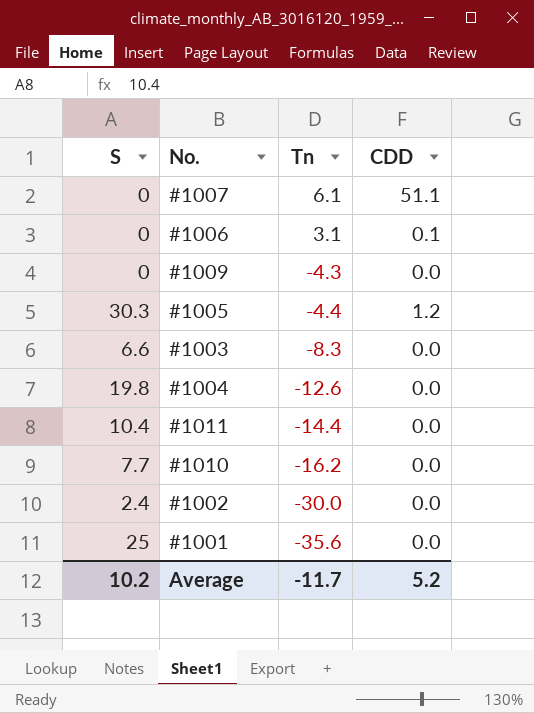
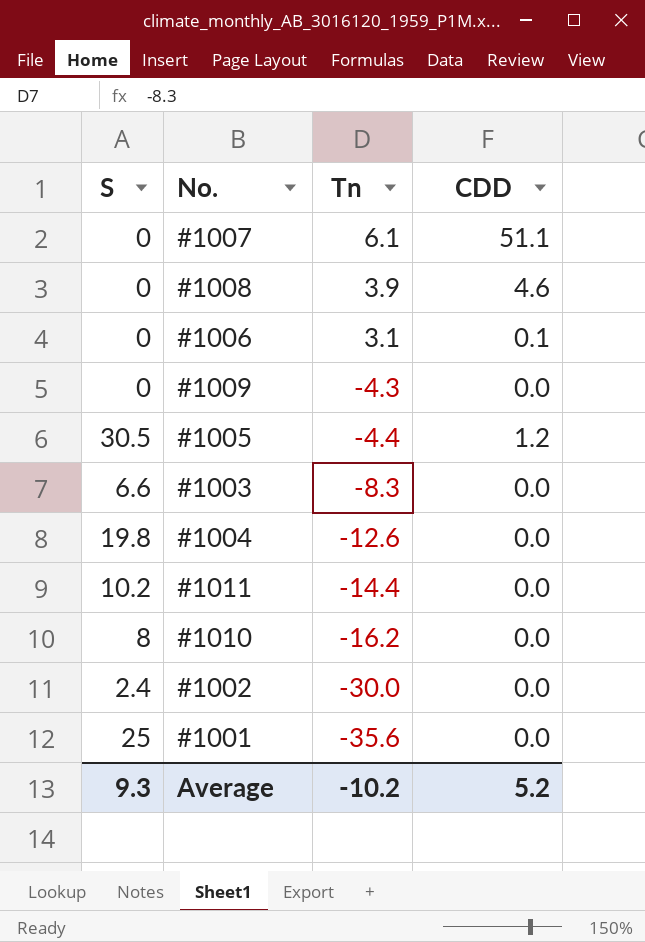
row #1008: none -> 0 | 3.9 | 4.6
#1005 | S: 30.3 -> 30.5
#1011 | S: 10.4 -> 10.2
#1010 | S: 7.7 -> 8
Average | S: 10.2 -> 9.3
Average | Tn: -11.7 -> -10.2

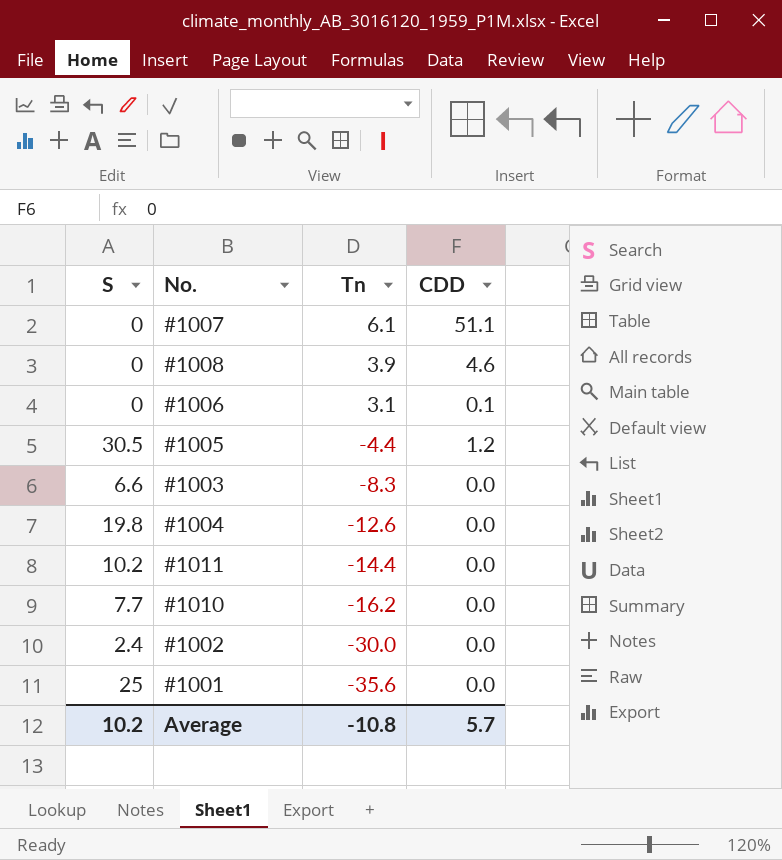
row #1009: 0 | -4.3 | 0.0 -> none
#1010 | S: 8 -> 7.7
Average | S: 9.3 -> 10.2
Average | Tn: -10.2 -> -10.8
Average | CDD: 5.2 -> 5.7

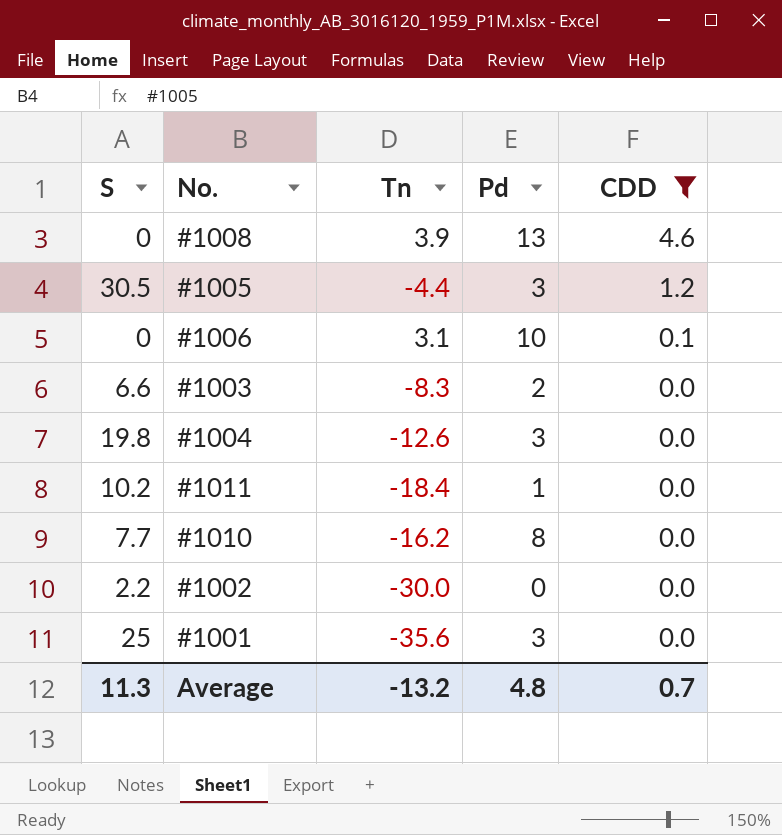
filter: none -> CDD != 51.1
row order: Tn descending -> CDD descending
column Pd | position: none -> 4
#1011 | Tn: -14.4 -> -18.4
#1002 | S: 2.4 -> 2.2
Average | S: 10.2 -> 11.3
Average | Tn: -10.8 -> -13.2
Average | CDD: 5.7 -> 0.7

